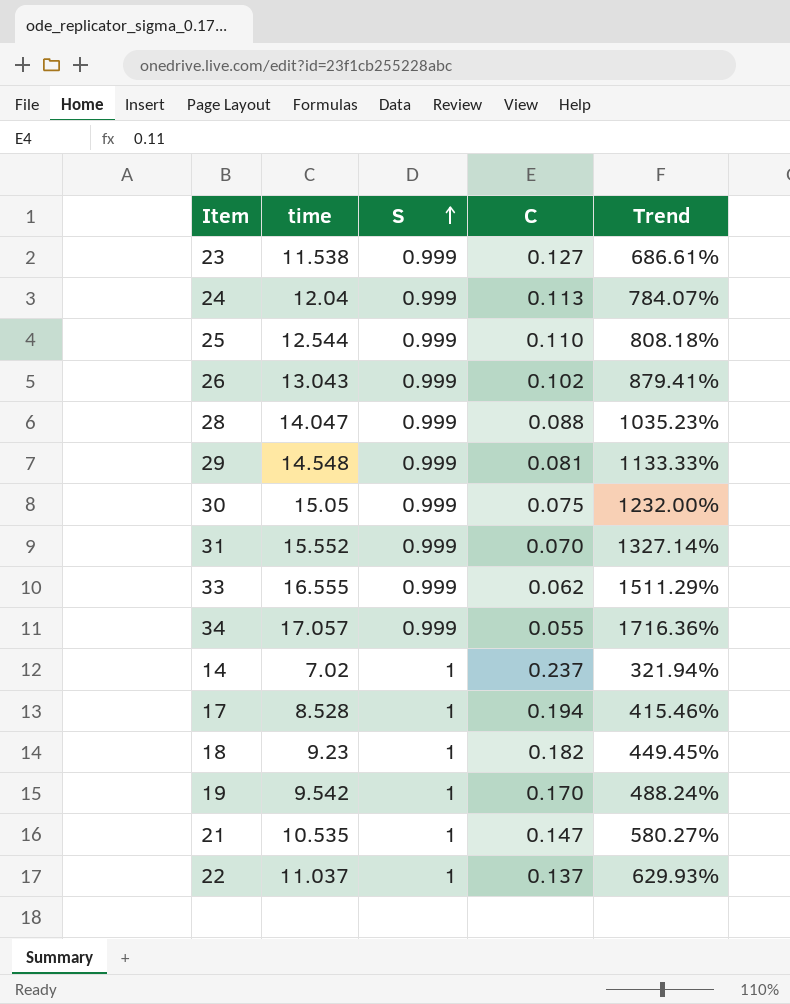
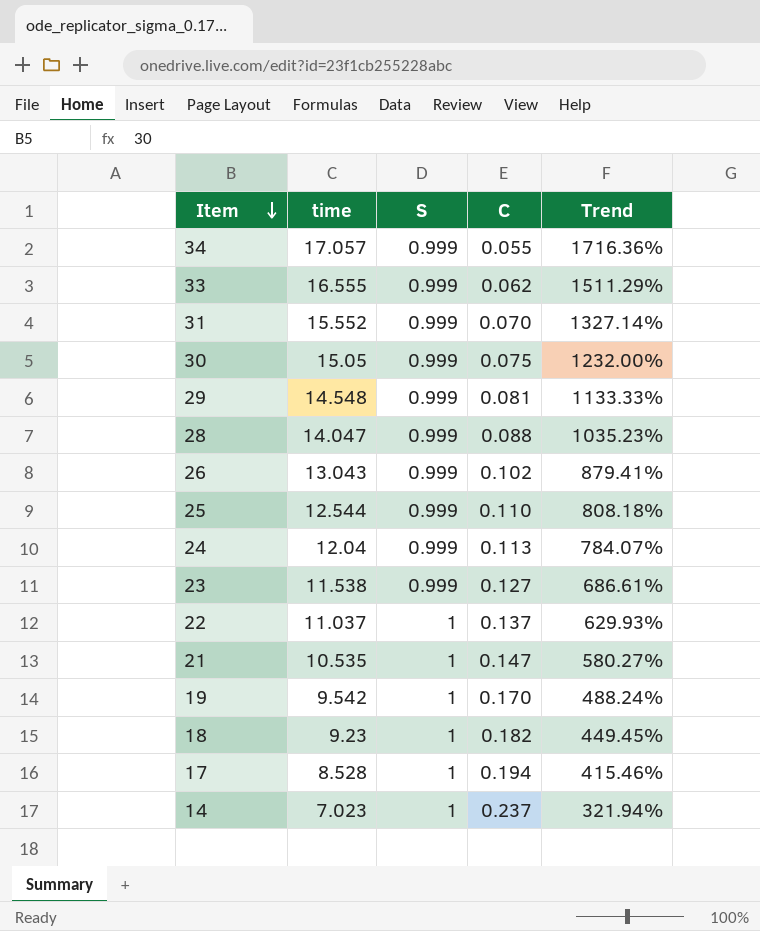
row order: S ascending -> Item descending
14 | time: 7.02 -> 7.023

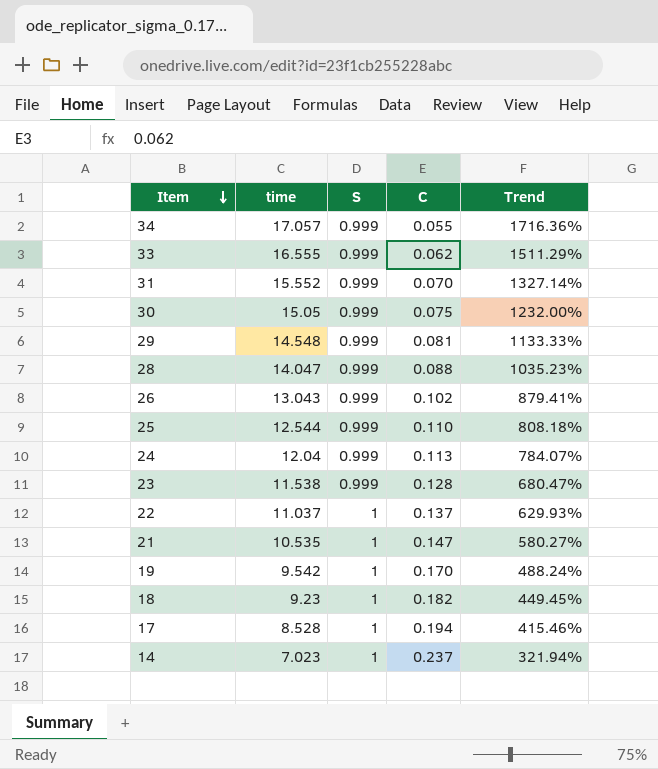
23 | C: 0.127 -> 0.128
23 | Trend: 686.61% -> 680.47%

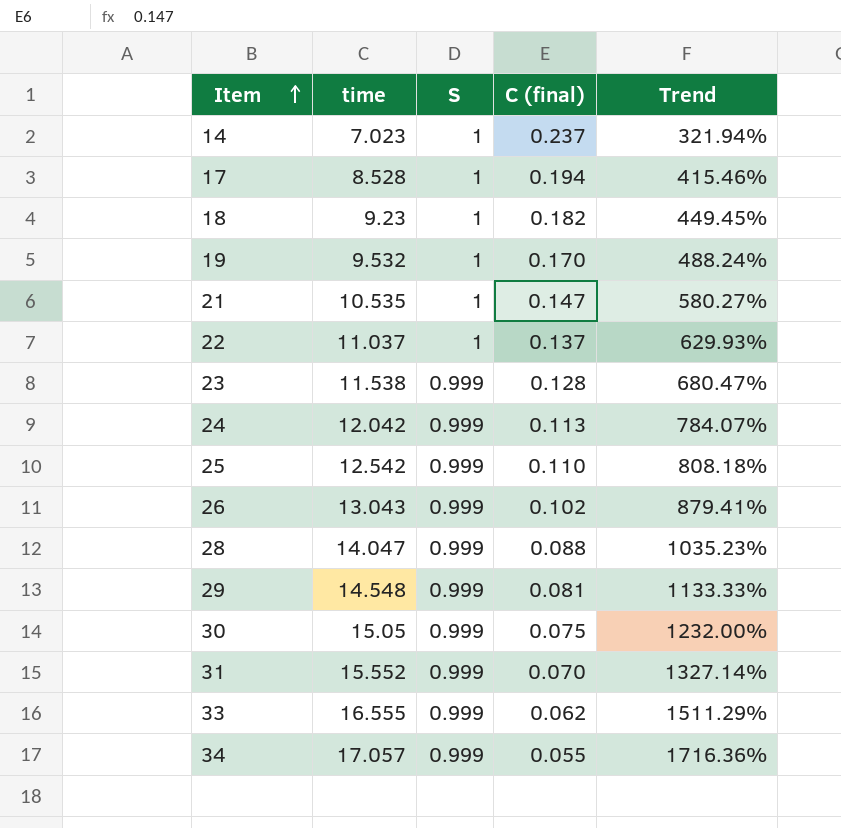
row order: Item descending -> Item ascending
column name: C -> C (final)
19 | time: 9.542 -> 9.532
24 | time: 12.04 -> 12.042
25 | time: 12.544 -> 12.542

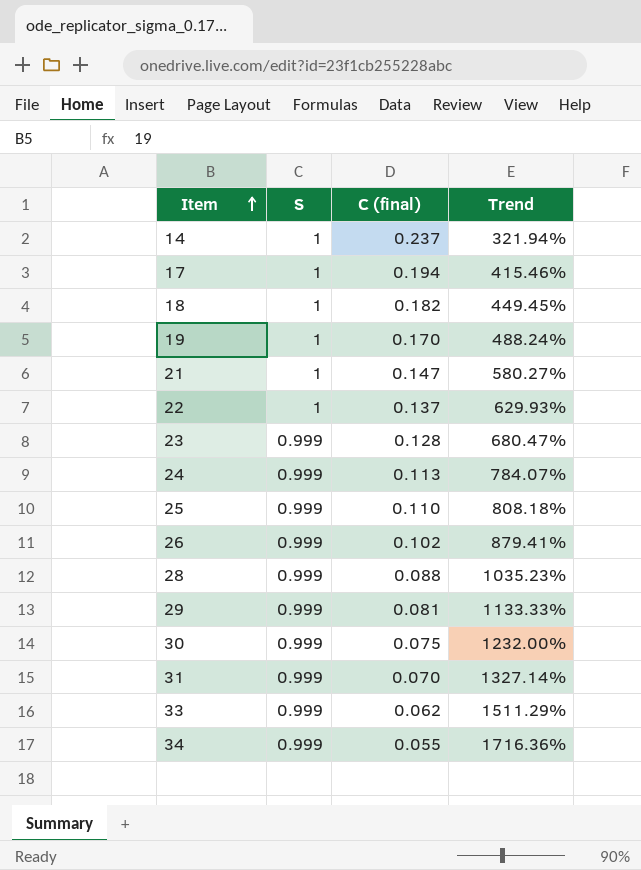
column time | position: 2 -> none

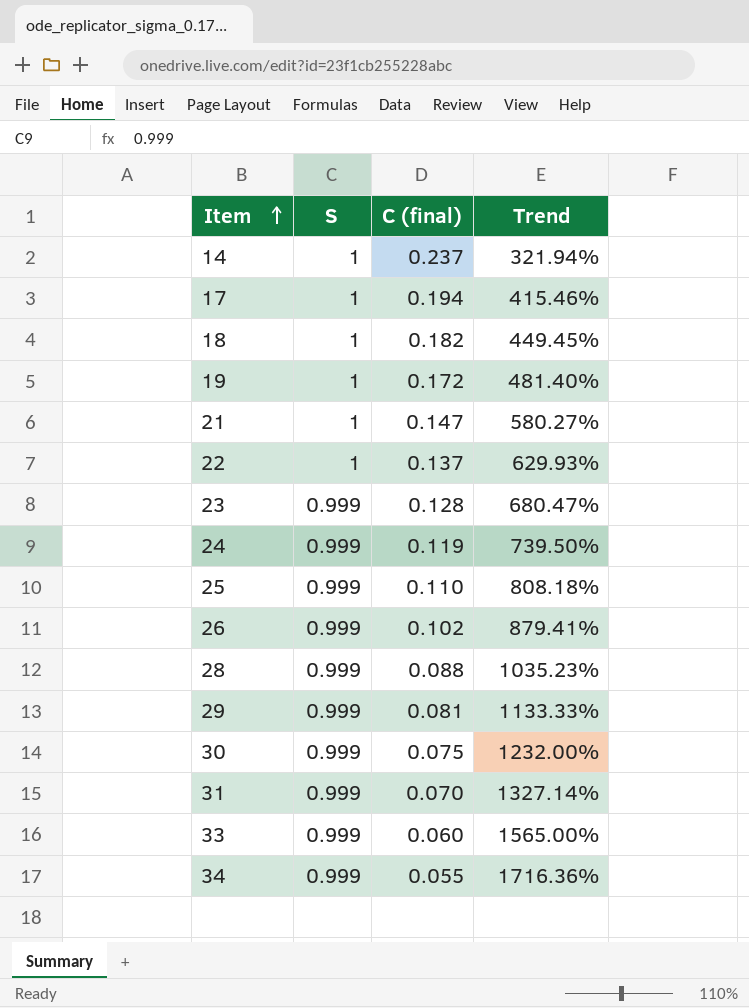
19 | C (final): 0.170 -> 0.172
19 | Trend: 488.24% -> 481.40%
24 | C (final): 0.113 -> 0.119
24 | Trend: 784.07% -> 739.50%
33 | C (final): 0.062 -> 0.060
33 | Trend: 1511.29% -> 1565.00%

